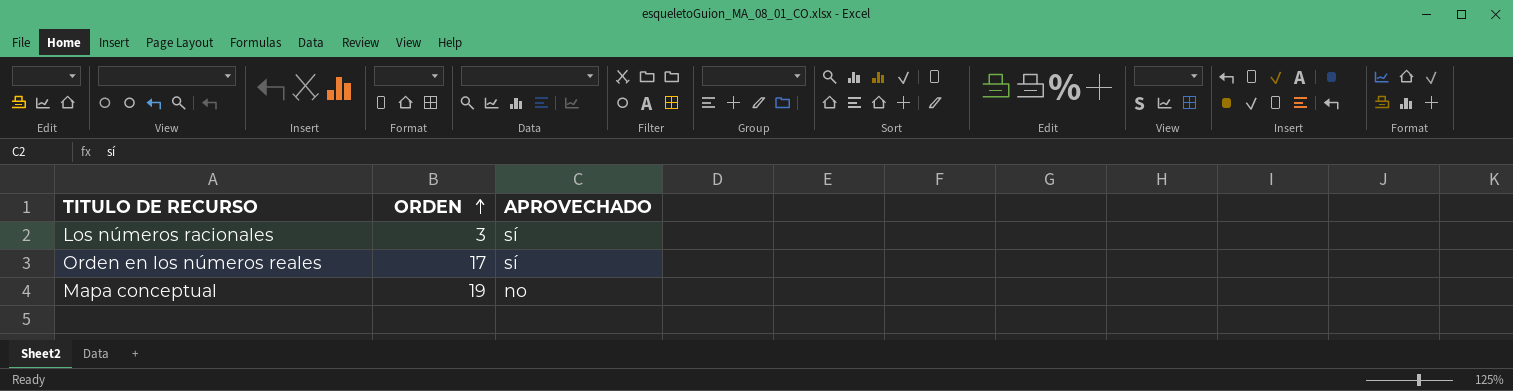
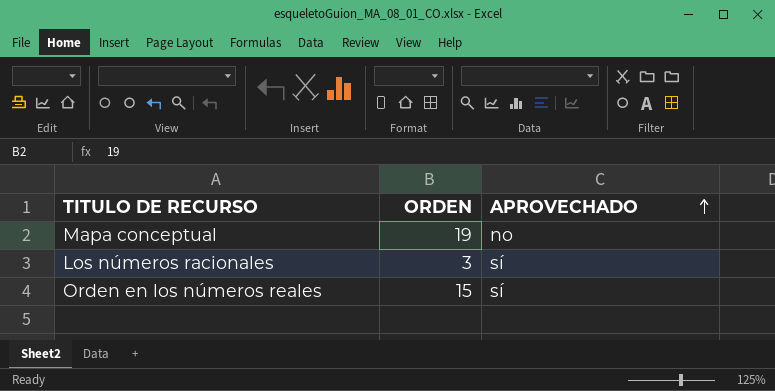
row order: ORDEN ascending -> APROVECHADO ascending
Orden en los números reales | ORDEN: 17 -> 15

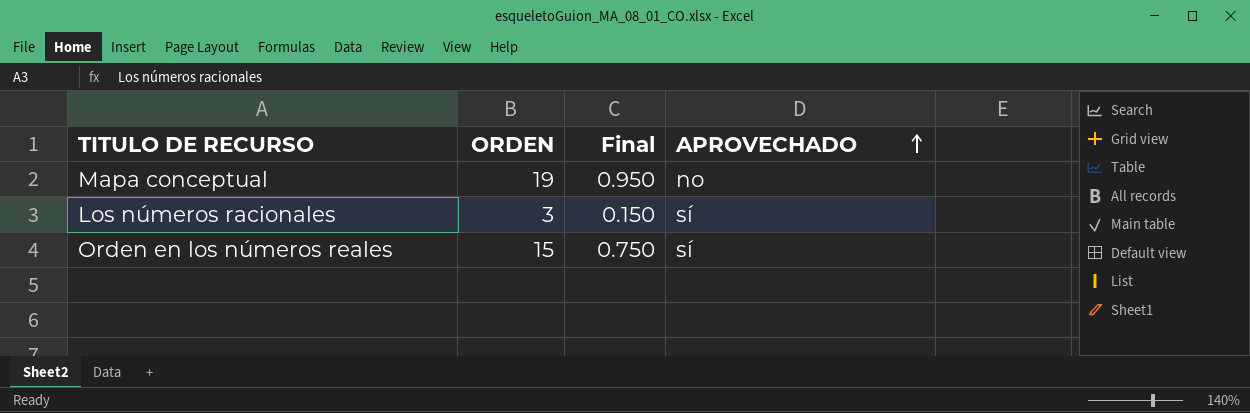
column Final | formula: none -> [ORDEN] * 0.05

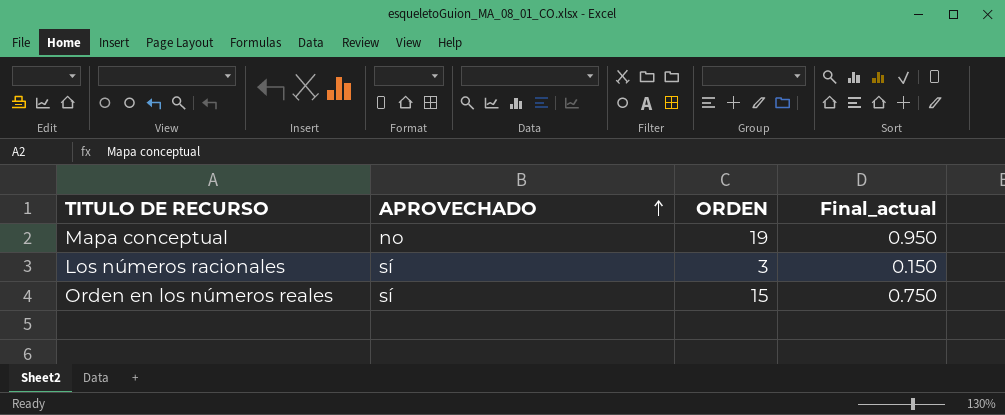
column APROVECHADO | position: 4 -> 2
column name: Final -> Final_actual

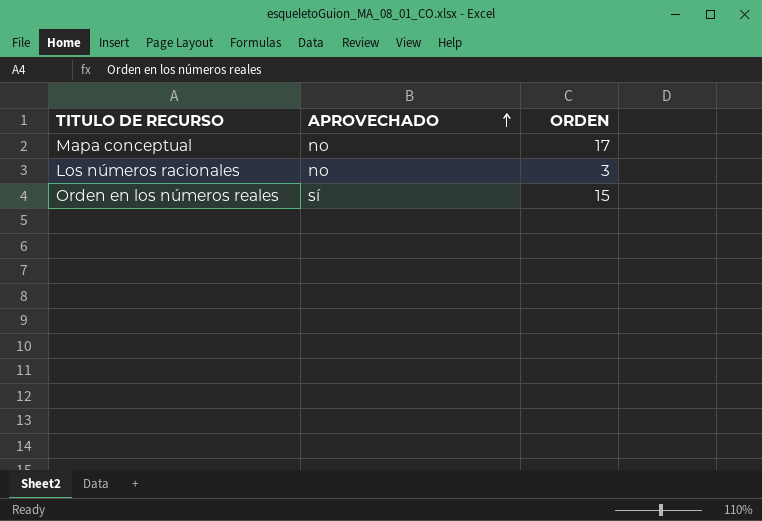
column Final_actual | formula: [ORDEN] * 0.05 -> none
Mapa conceptual | ORDEN: 19 -> 17
Los números racionales | APROVECHADO: sí -> no

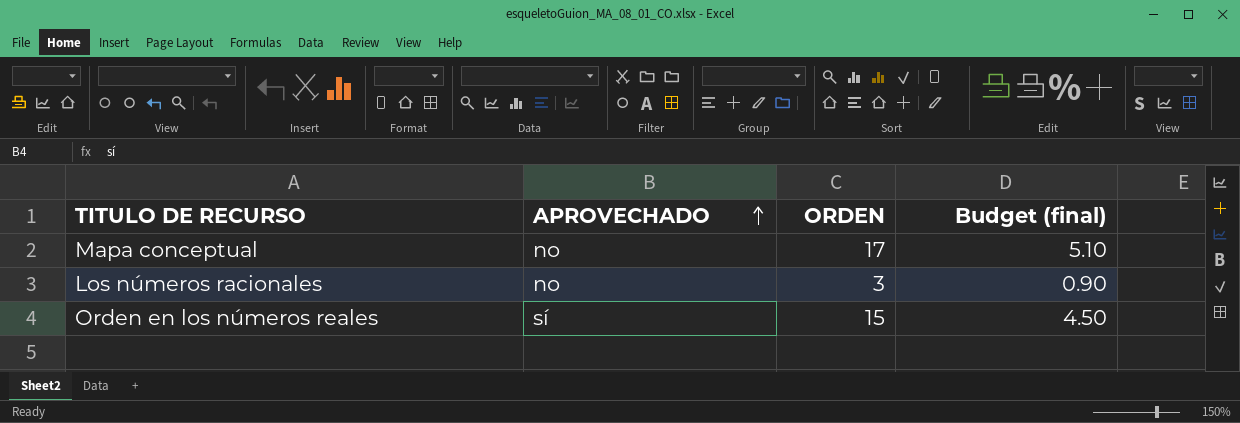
column Budget (final) | formula: none -> [ORDEN] * 0.3

